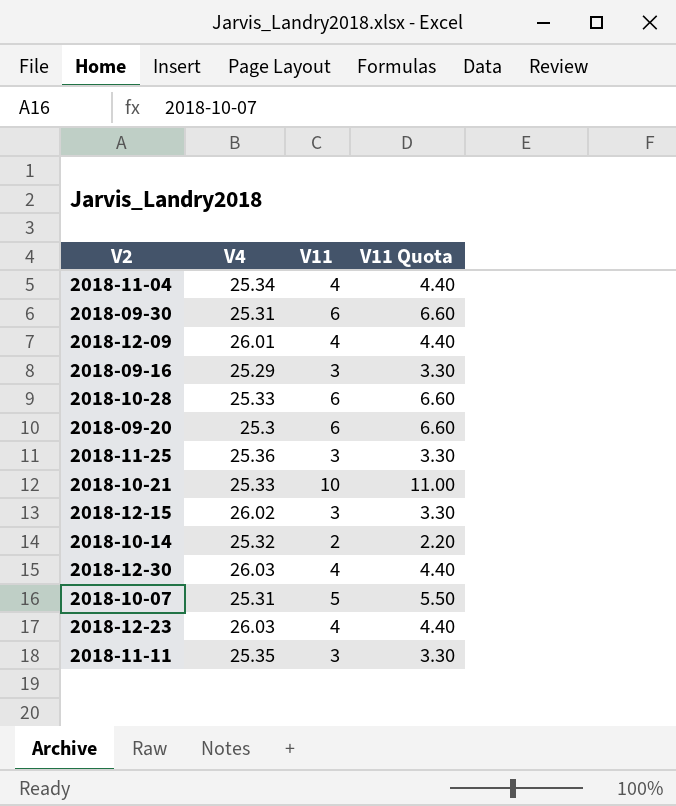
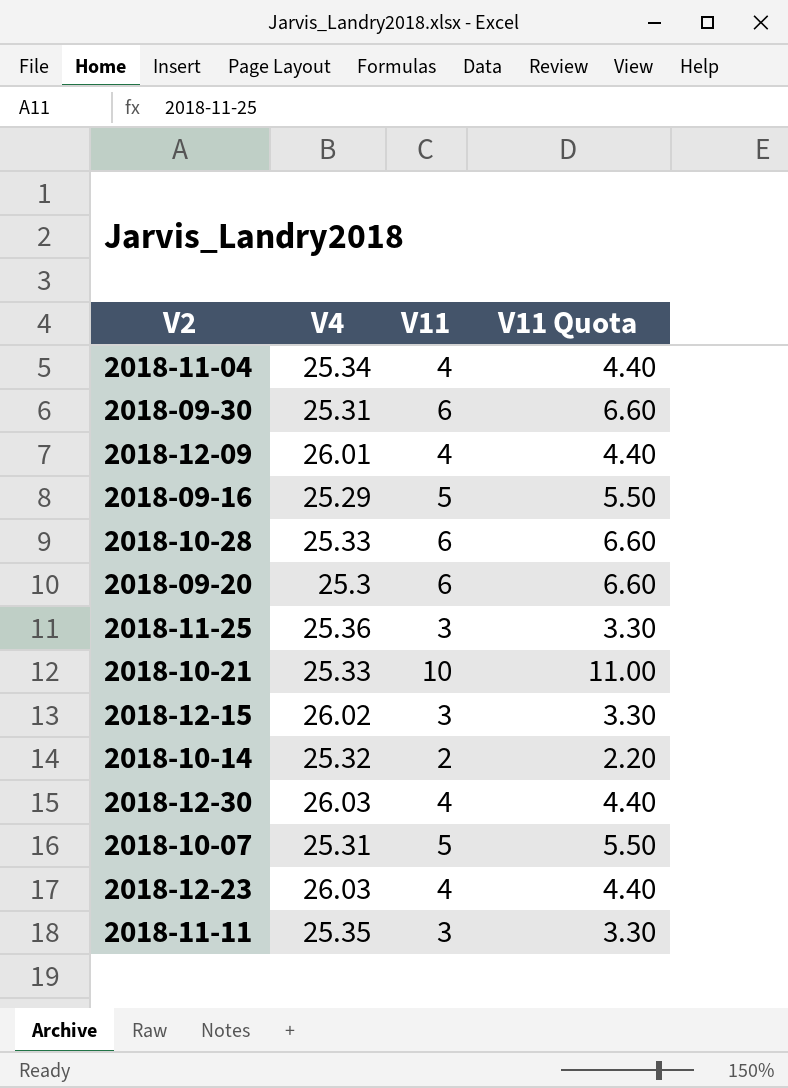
2018-09-16 | V11: 3 -> 5
2018-09-16 | V11 Quota: 3.30 -> 5.50

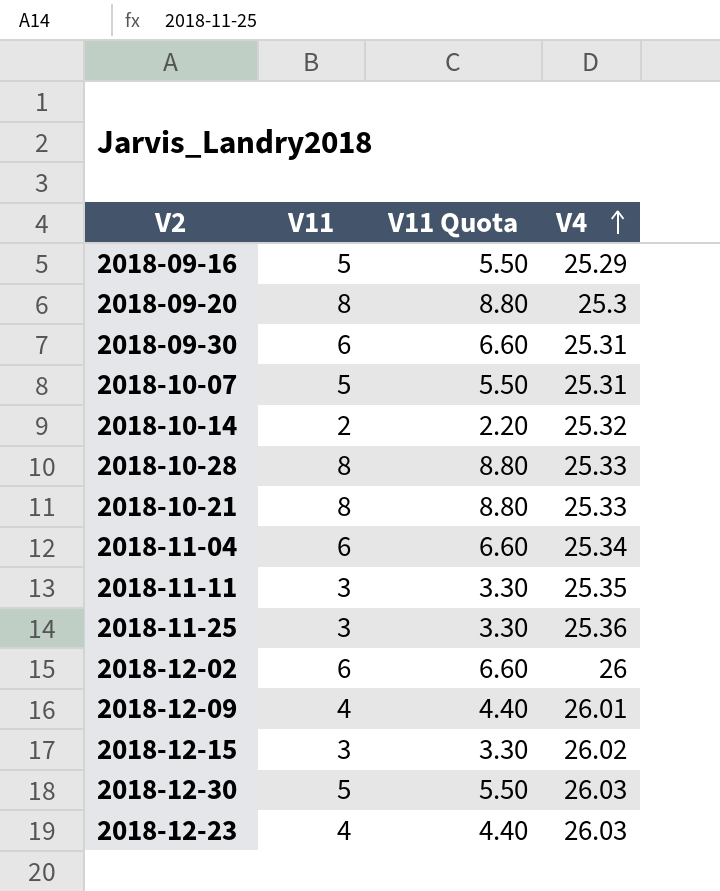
row order: none -> V4 ascending
column V4 | position: 2 -> 4
2018-09-20 | V11: 6 -> 8
2018-09-20 | V11 Quota: 6.60 -> 8.80
2018-10-28 | V11: 6 -> 8
2018-10-28 | V11 Quota: 6.60 -> 8.80
2018-10-21 | V11: 10 -> 8
2018-10-21 | V11 Quota: 11.00 -> 8.80
2018-11-04 | V11: 4 -> 6
2018-11-04 | V11 Quota: 4.40 -> 6.60
row 2018-12-02: none -> 6 | 6.60 | 26
2018-12-30 | V11: 4 -> 5
2018-12-30 | V11 Quota: 4.40 -> 5.50

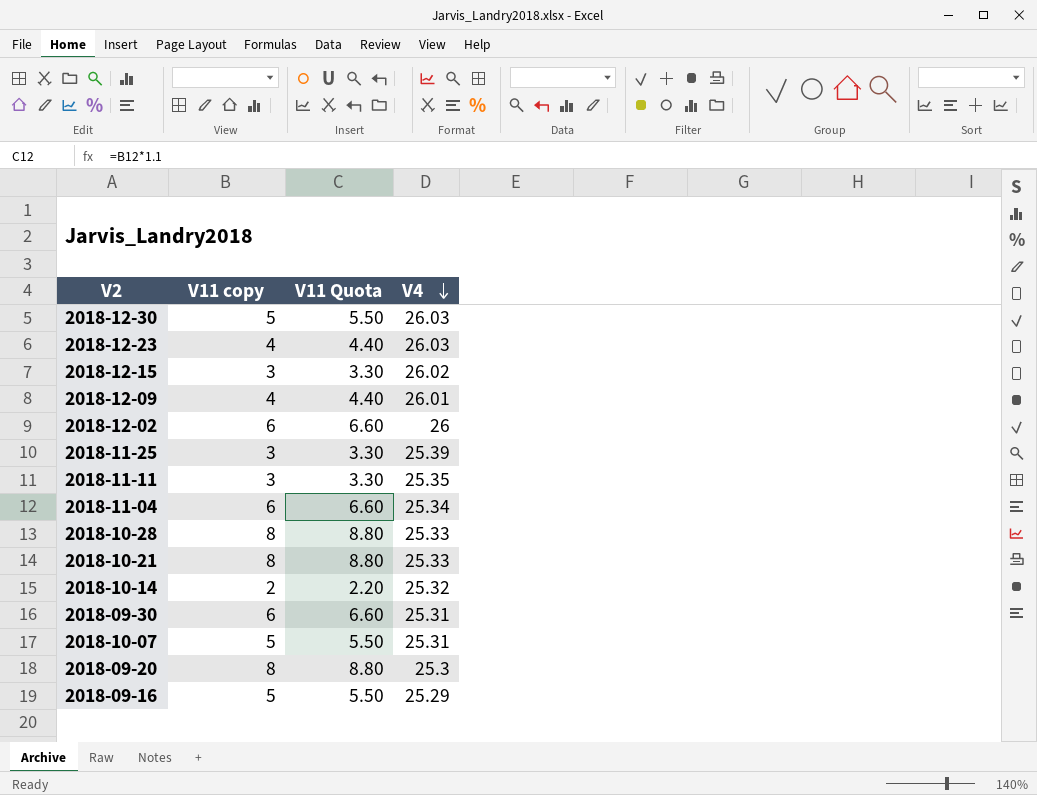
row order: V4 ascending -> V4 descending
column name: V11 -> V11 copy
2018-11-25 | V4: 25.36 -> 25.39

